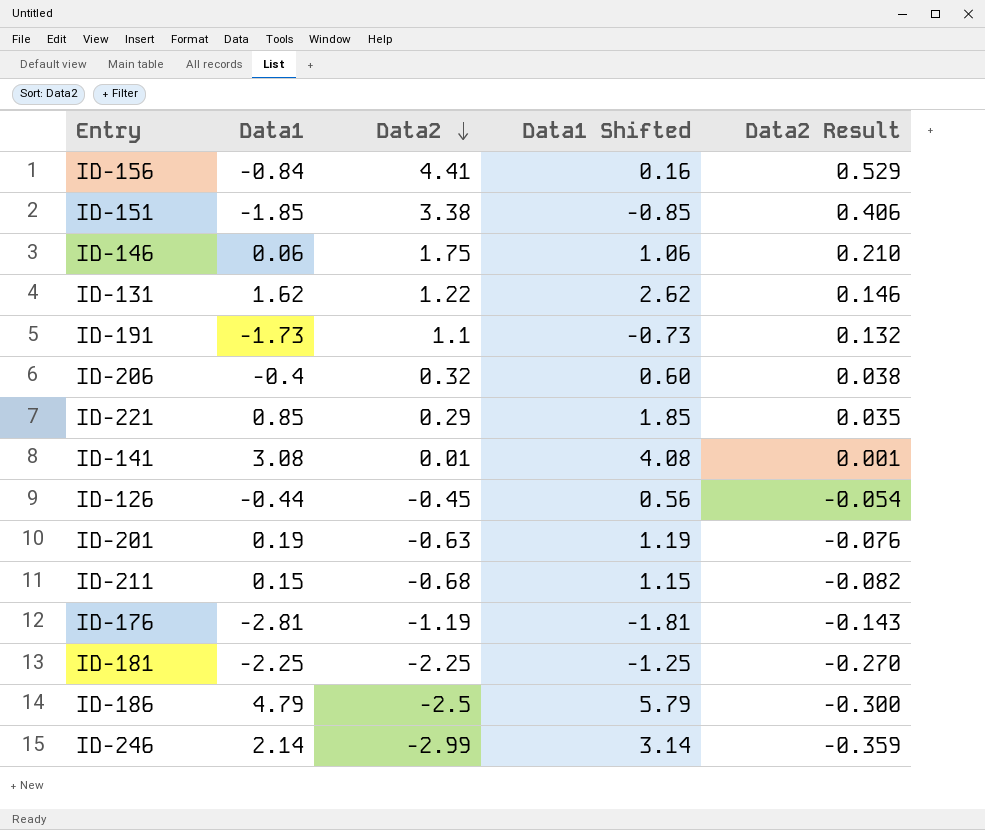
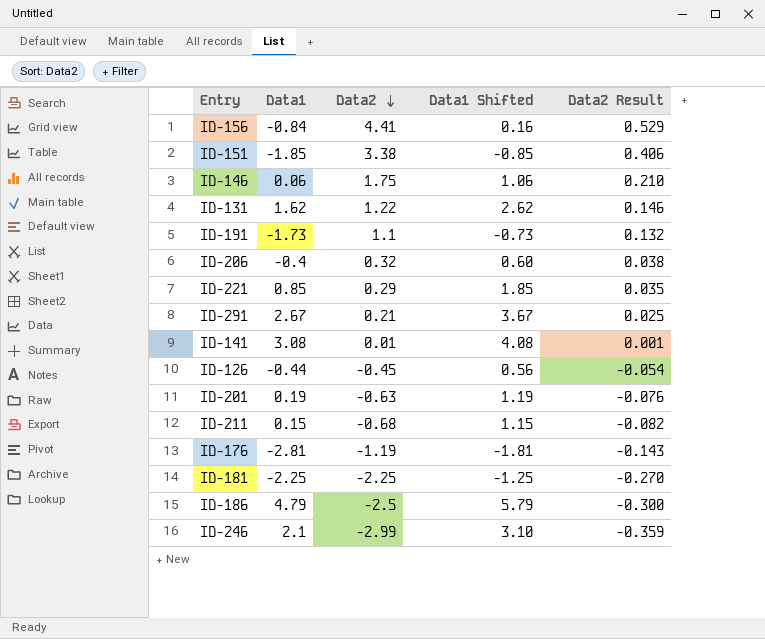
row ID-291: none -> 2.67 | 0.21 | 3.67 | 0.025
ID-246 | Data1: 2.14 -> 2.1
ID-246 | Data1 Shifted: 3.14 -> 3.10

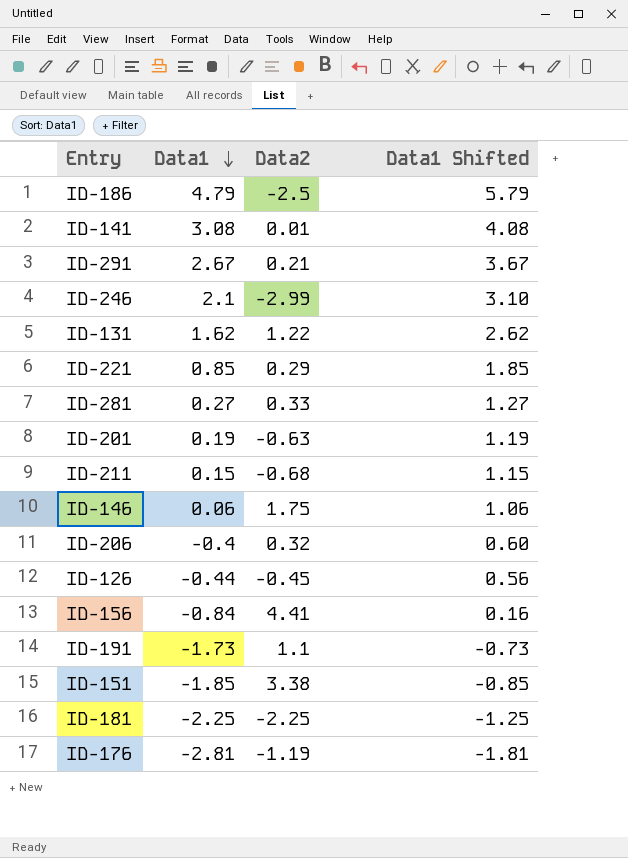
row order: Data2 descending -> Data1 descending
column Data2 Result | formula: [Data2] * 0.12 -> none
row ID-281: none -> 0.27 | 0.33 | 1.27

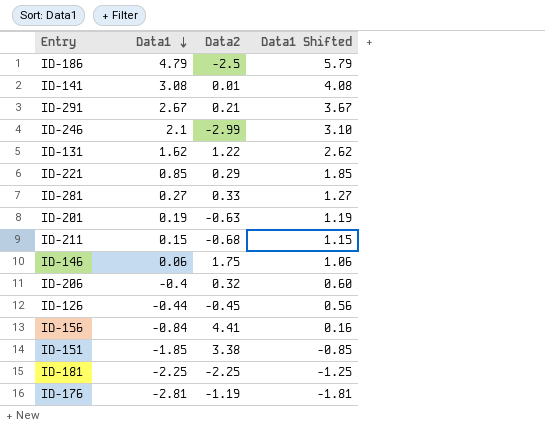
row ID-191: -1.73 | 1.1 | -0.73 -> none

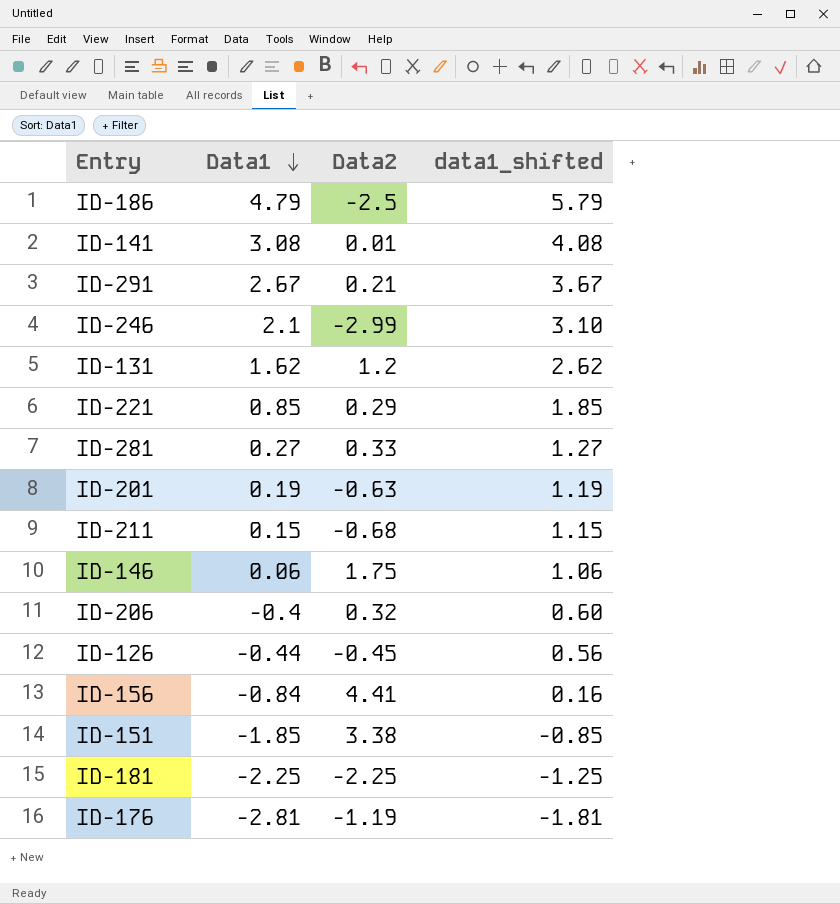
column name: Data1 Shifted -> data1_shifted
ID-131 | Data2: 1.22 -> 1.2

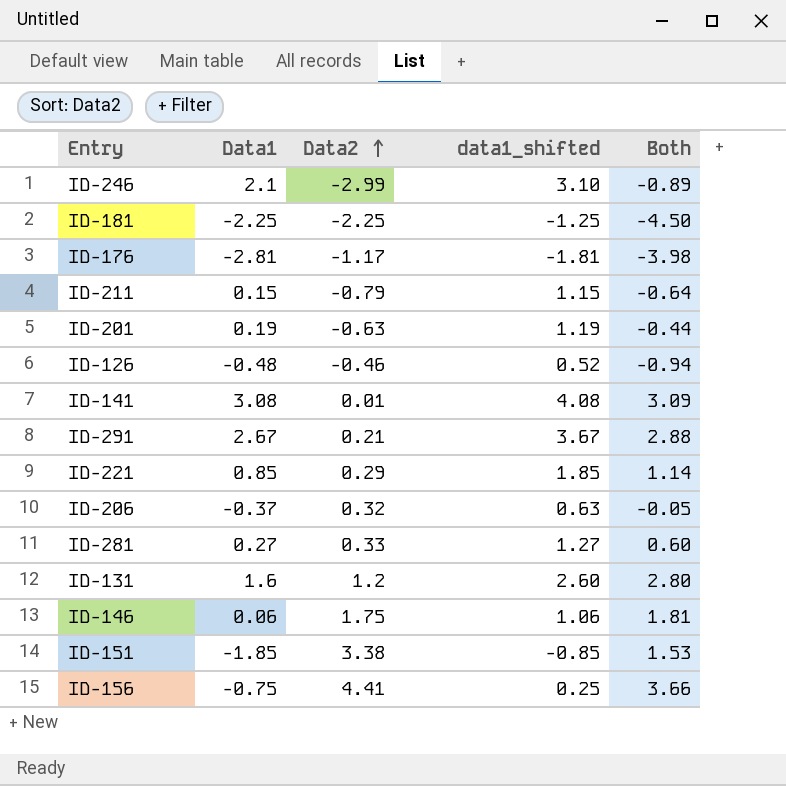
row order: Data1 descending -> Data2 ascending
column Both | formula: none -> [Data1] + [Data2]
row ID-186: 4.79 | -2.5 | 5.79 -> none
ID-176 | Data2: -1.19 -> -1.17
ID-211 | Data2: -0.68 -> -0.79
ID-126 | Data1: -0.44 -> -0.48
ID-126 | Data2: -0.45 -> -0.46
ID-126 | data1_shifted: 0.56 -> 0.52
ID-206 | Data1: -0.4 -> -0.37
ID-206 | data1_shifted: 0.60 -> 0.63
ID-131 | Data1: 1.62 -> 1.6
ID-131 | data1_shifted: 2.62 -> 2.60
ID-156 | Data1: -0.84 -> -0.75
ID-156 | data1_shifted: 0.16 -> 0.25

